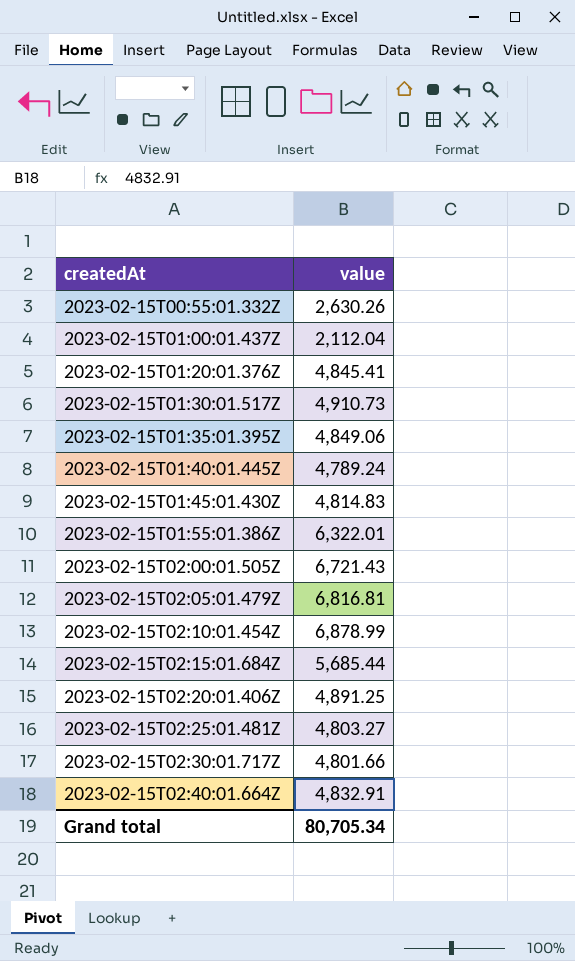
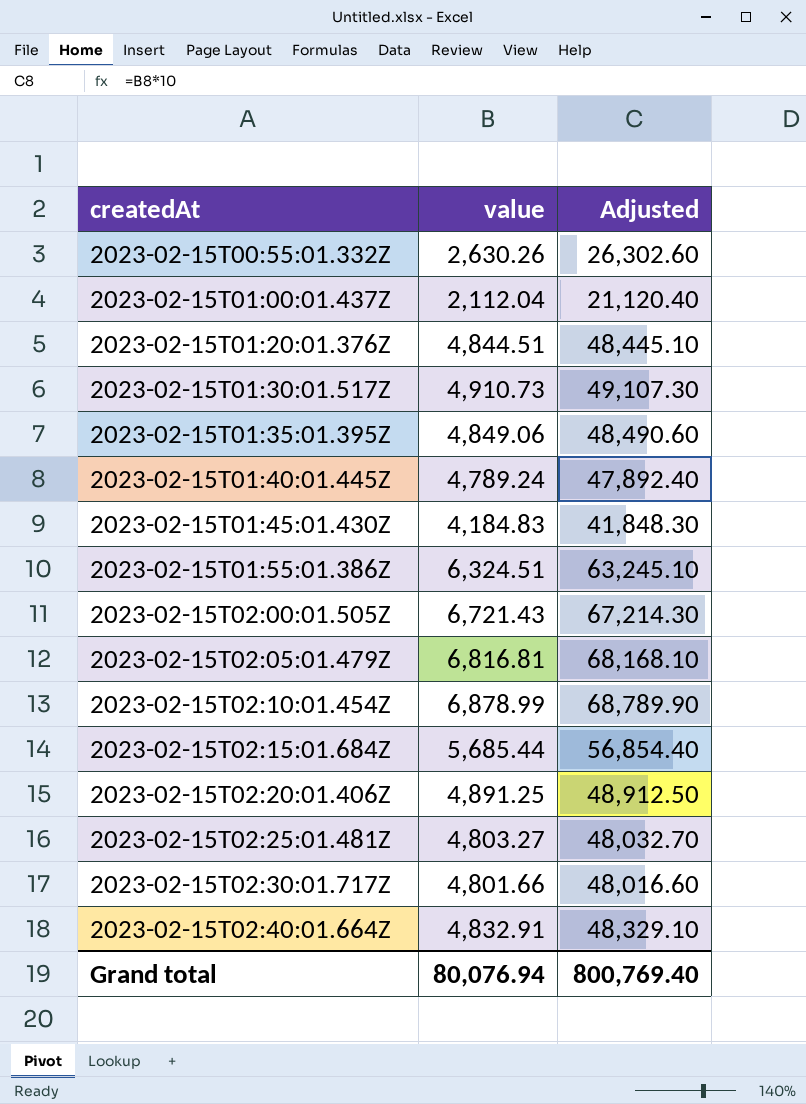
column Adjusted | formula: none -> [value] * 10
2023-02-15T01:20:01.376Z | value: 4,845.41 -> 4,844.51
2023-02-15T01:45:01.430Z | value: 4,814.83 -> 4,184.83
2023-02-15T01:55:01.386Z | value: 6,322.01 -> 6,324.51
Grand total | value: 80,705.34 -> 80,076.94

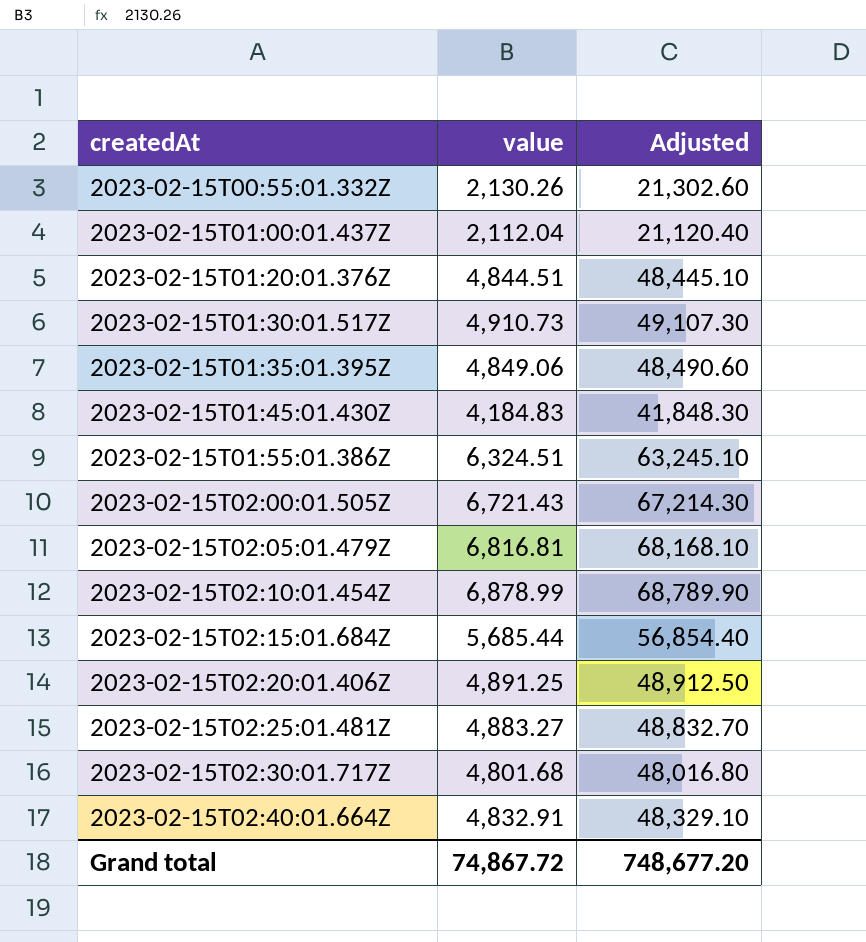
row 2023-02-15T01:40:01.445Z: 4,789.24 | 47,892.40 -> none
2023-02-15T00:55:01.332Z | value: 2,630.26 -> 2,130.26
2023-02-15T00:55:01.332Z | Adjusted: 26,302.60 -> 21,302.60
2023-02-15T02:25:01.481Z | value: 4,803.27 -> 4,883.27
2023-02-15T02:25:01.481Z | Adjusted: 48,032.70 -> 48,832.70
2023-02-15T02:30:01.717Z | value: 4,801.66 -> 4,801.68
2023-02-15T02:30:01.717Z | Adjusted: 48,016.60 -> 48,016.80
Grand total | value: 80,076.94 -> 74,867.72
Grand total | Adjusted: 800,769.40 -> 748,677.20

